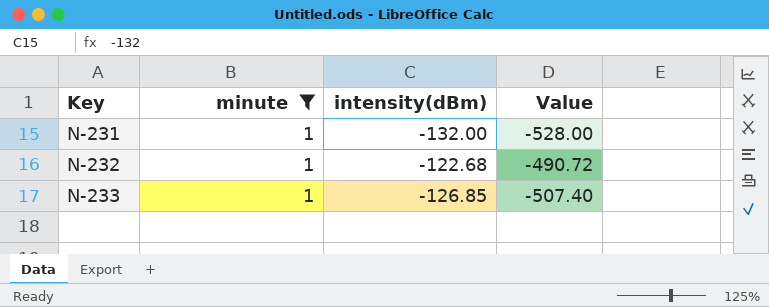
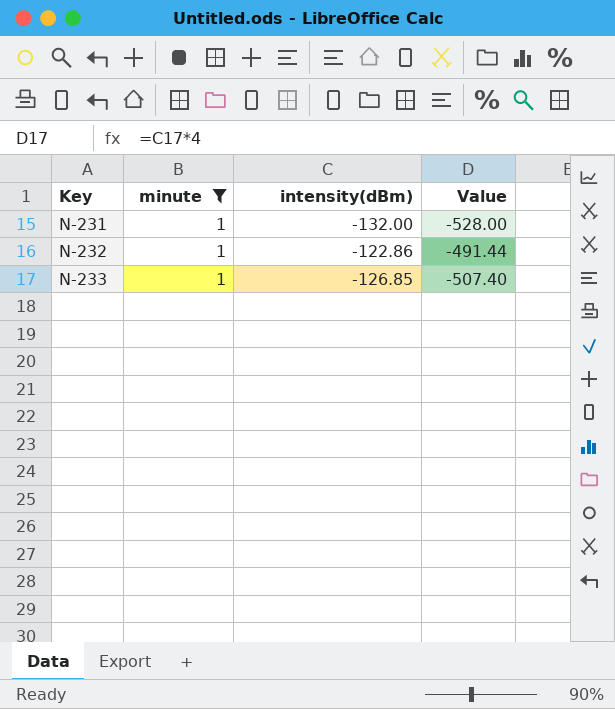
N-232 | intensity(dBm): -122.68 -> -122.86
N-232 | Value: -490.72 -> -491.44

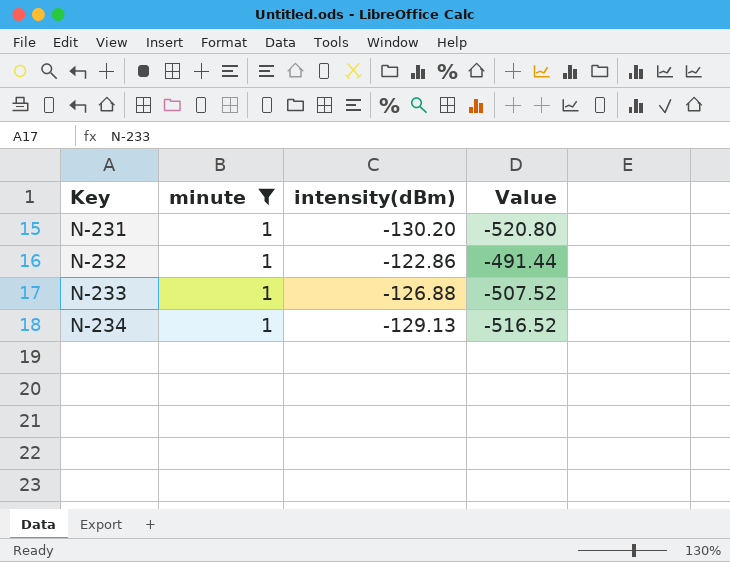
N-231 | intensity(dBm): -132.00 -> -130.20
N-231 | Value: -528.00 -> -520.80
N-233 | intensity(dBm): -126.85 -> -126.88
N-233 | Value: -507.40 -> -507.52
row N-234: none -> 1 | -129.13 | -516.52

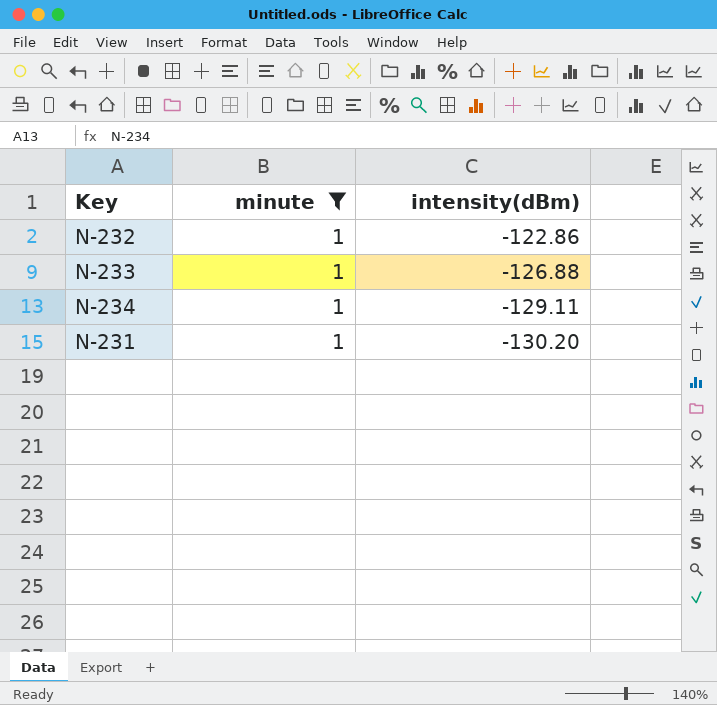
row order: Key ascending -> intensity(dBm) descending
column Value | formula: [intensity(dBm)] * 4 -> none
N-234 | intensity(dBm): -129.13 -> -129.11

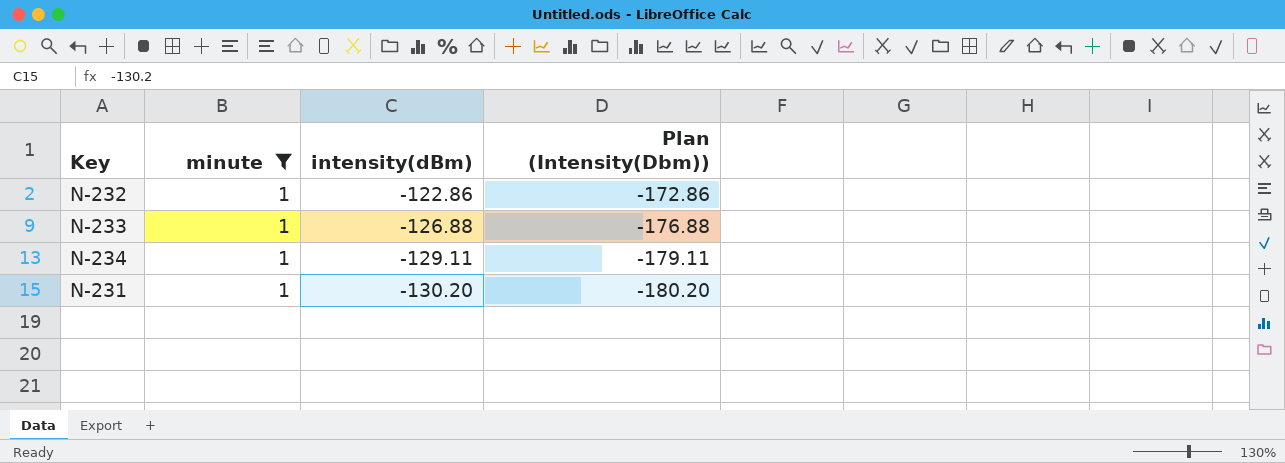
column Plan (Intensity(Dbm)) | formula: none -> [intensity(dBm)] - 50

